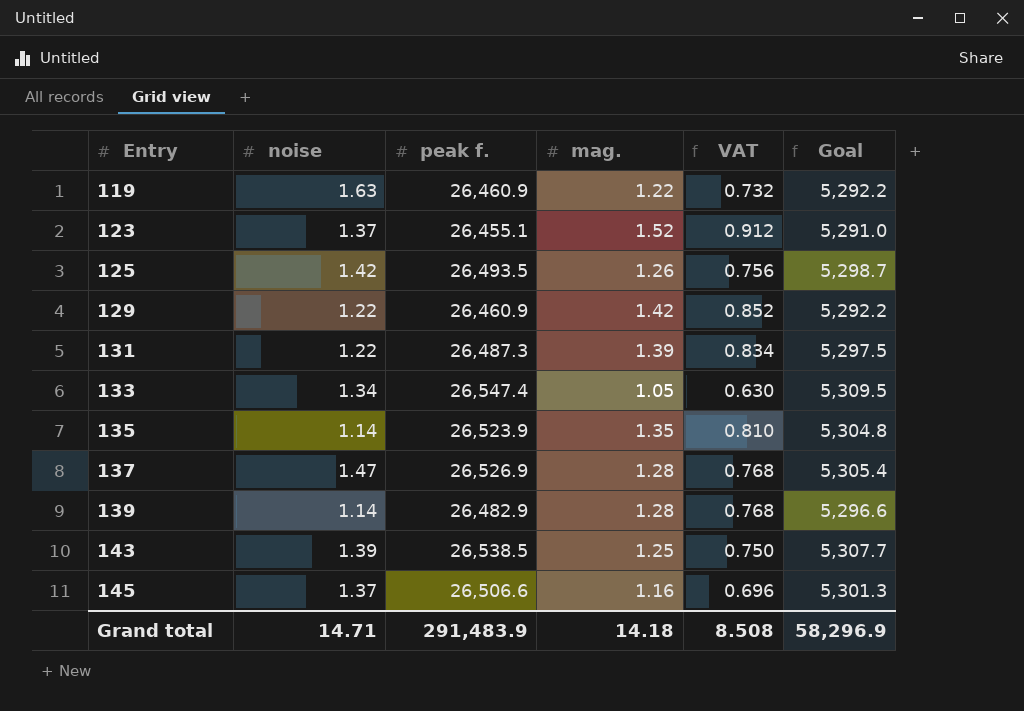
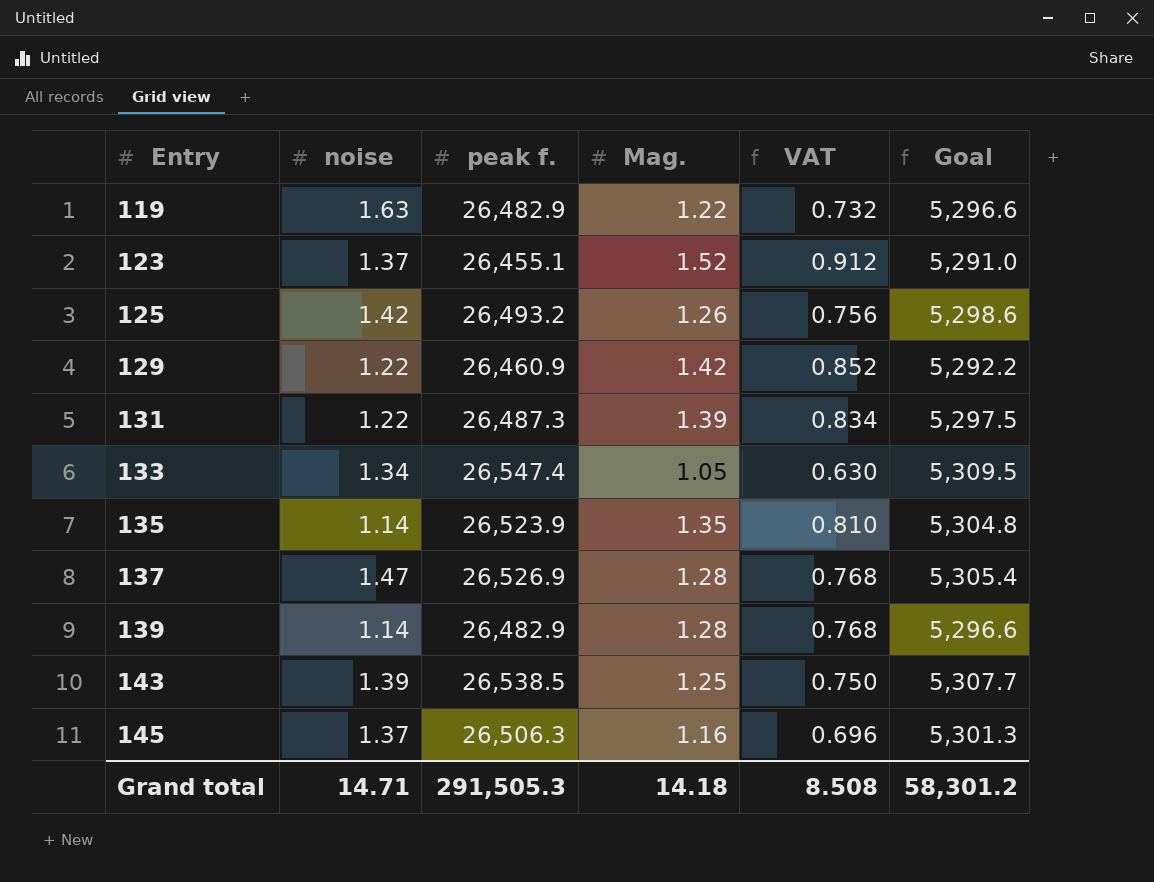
column name: mag. -> Mag.
119 | peak f.: 26,460.9 -> 26,482.9
119 | Goal: 5,292.2 -> 5,296.6
125 | peak f.: 26,493.5 -> 26,493.2
125 | Goal: 5,298.7 -> 5,298.6
145 | peak f.: 26,506.6 -> 26,506.3
Grand total | peak f.: 291,483.9 -> 291,505.3
Grand total | Goal: 58,296.9 -> 58,301.2

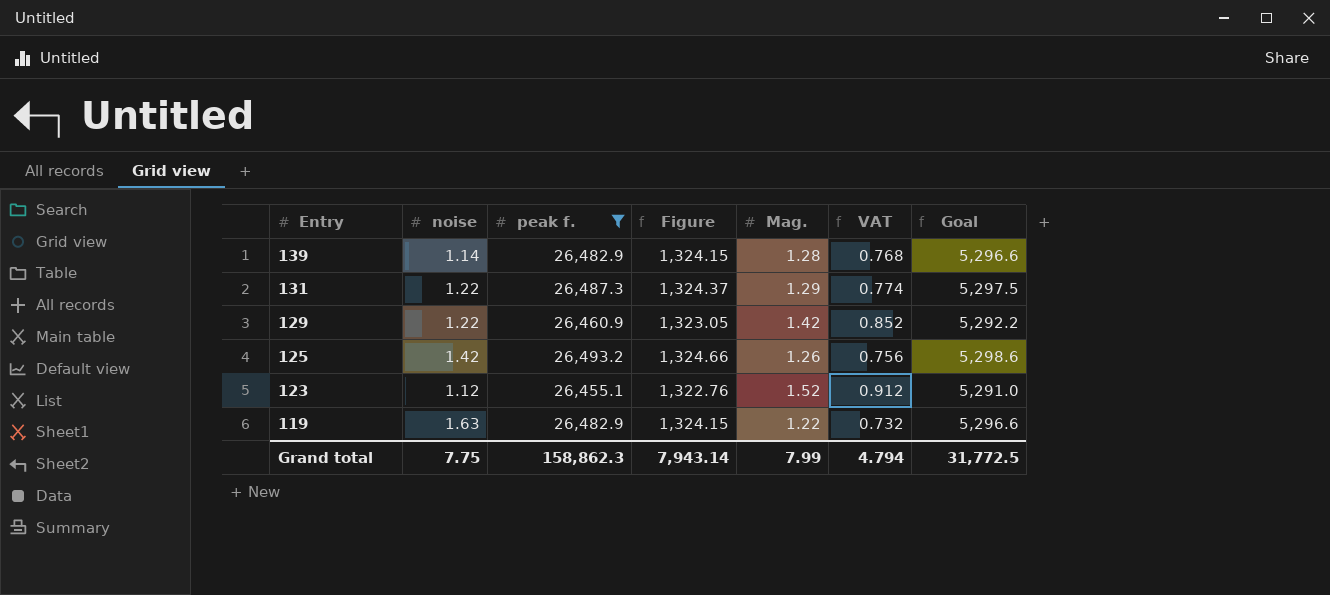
filter: none -> peak f. <= 26,493.2
row order: Entry ascending -> Entry descending
column Figure | formula: none -> [peak f.] * 0.05
131 | Mag.: 1.39 -> 1.29
131 | VAT: 0.834 -> 0.774
123 | noise: 1.37 -> 1.12
Grand total | noise: 14.71 -> 7.75
Grand total | peak f.: 291,505.3 -> 158,862.3
Grand total | Mag.: 14.18 -> 7.99
Grand total | VAT: 8.508 -> 4.794
Grand total | Goal: 58,301.2 -> 31,772.5

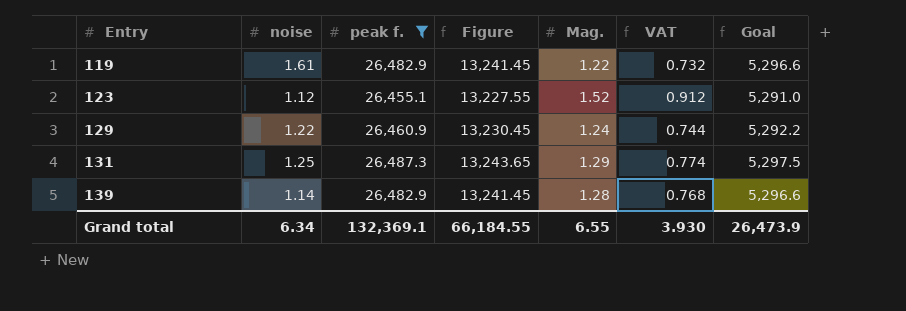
row order: Entry descending -> Entry ascending
column Figure | formula: [peak f.] * 0.05 -> [peak f.] * 0.5
row 125: 1.42 | 26,493.2 | 1,324.66 | 1.26 | 0.756 | 5,298.6 -> none
119 | noise: 1.63 -> 1.61
129 | Mag.: 1.42 -> 1.24
129 | VAT: 0.852 -> 0.744
131 | noise: 1.22 -> 1.25
Grand total | noise: 7.75 -> 6.34
Grand total | peak f.: 158,862.3 -> 132,369.1
Grand total | Figure: 7,943.14 -> 66,184.55
Grand total | Mag.: 7.99 -> 6.55
Grand total | VAT: 4.794 -> 3.930
Grand total | Goal: 31,772.5 -> 26,473.9

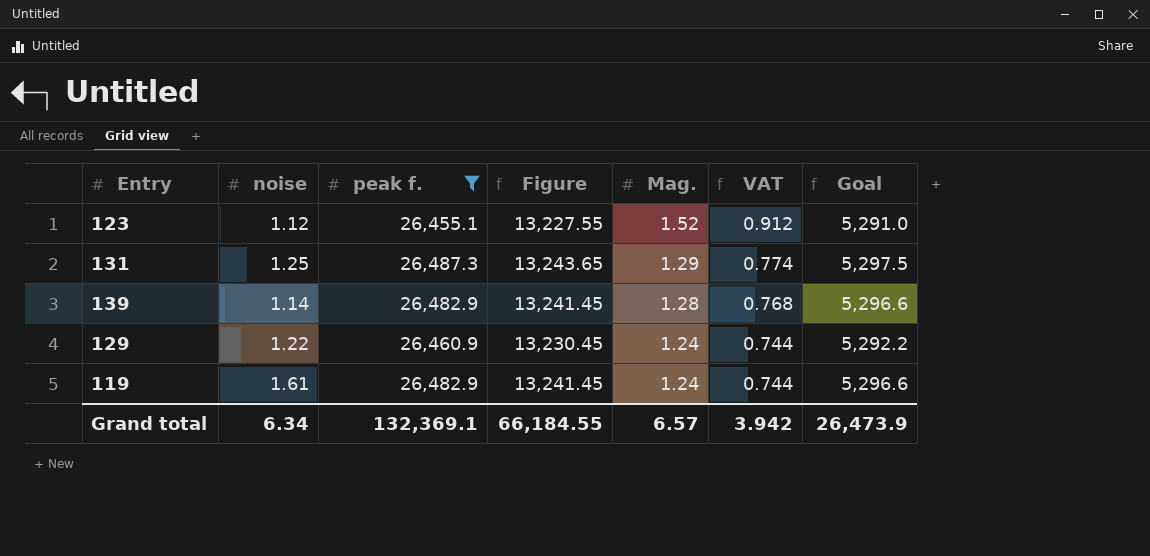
row order: Entry ascending -> Mag. descending
119 | Mag.: 1.22 -> 1.24
119 | VAT: 0.732 -> 0.744
Grand total | Mag.: 6.55 -> 6.57
Grand total | VAT: 3.930 -> 3.942

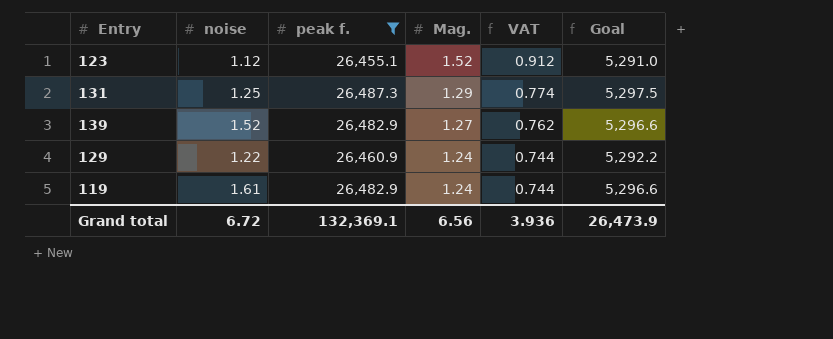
column Figure | formula: [peak f.] * 0.5 -> none
139 | noise: 1.14 -> 1.52
139 | Mag.: 1.28 -> 1.27
139 | VAT: 0.768 -> 0.762
Grand total | noise: 6.34 -> 6.72
Grand total | Mag.: 6.57 -> 6.56
Grand total | VAT: 3.942 -> 3.936

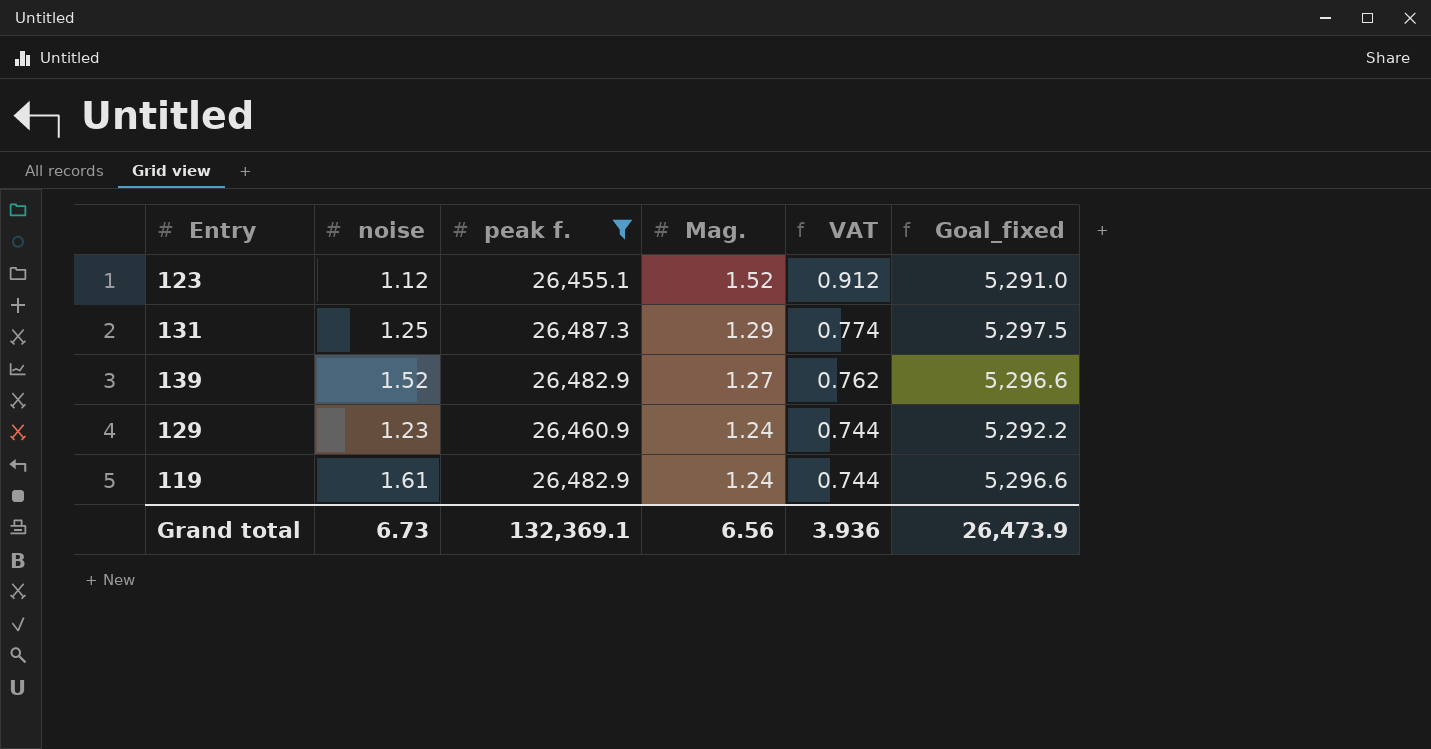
column name: Goal -> Goal_fixed
129 | noise: 1.22 -> 1.23
Grand total | noise: 6.72 -> 6.73

